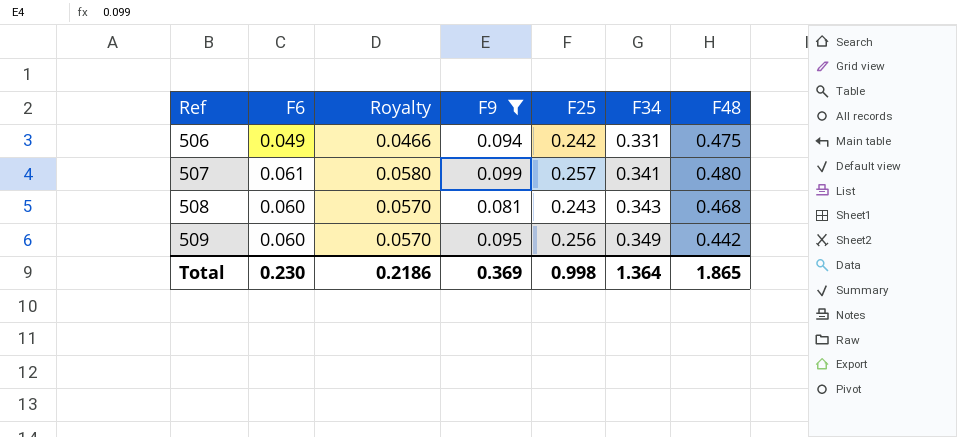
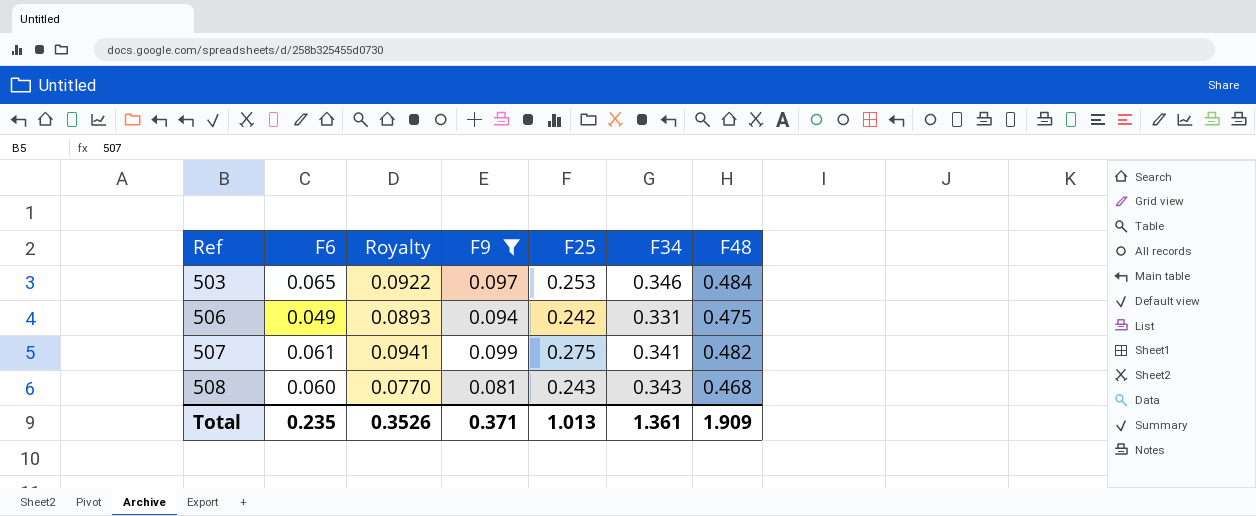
column Royalty | formula: [F6] * 0.95 -> [F9] * 0.95
row 509: 0.060 | 0.0570 | 0.095 | 0.256 | 0.349 | 0.442 -> none
row 503: none -> 0.065 | 0.0922 | 0.097 | 0.253 | 0.346 | 0.484
507 | F25: 0.257 -> 0.275
507 | F48: 0.480 -> 0.482
Total | F6: 0.230 -> 0.235
Total | Royalty: 0.2186 -> 0.3526
Total | F9: 0.369 -> 0.371
Total | F25: 0.998 -> 1.013
Total | F34: 1.364 -> 1.361
Total | F48: 1.865 -> 1.909

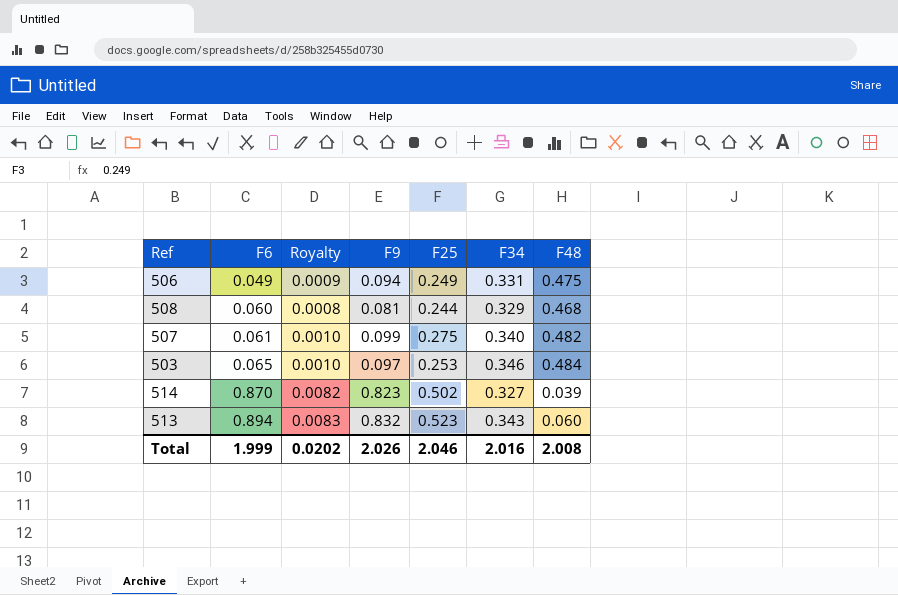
filter: F9 <= 0.099 -> none
row order: Ref ascending -> F6 ascending
column Royalty | formula: [F9] * 0.95 -> [F9] * 0.01
506 | F25: 0.242 -> 0.249
508 | F25: 0.243 -> 0.244
508 | F34: 0.343 -> 0.329
507 | F34: 0.341 -> 0.340
Total | F6: 0.235 -> 1.999
Total | Royalty: 0.3526 -> 0.0202
Total | F9: 0.371 -> 2.026
Total | F25: 1.013 -> 2.046
Total | F34: 1.361 -> 2.016
Total | F48: 1.909 -> 2.008

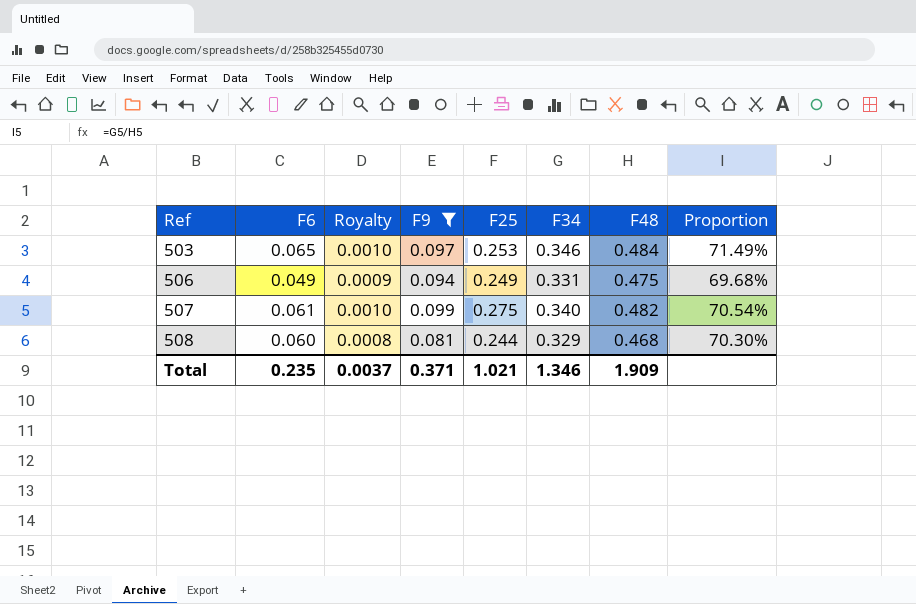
filter: none -> F9 <= 0.099
row order: F6 ascending -> Ref ascending
column Proportion | formula: none -> [F34] / [F48]
Total | F6: 1.999 -> 0.235
Total | Royalty: 0.0202 -> 0.0037
Total | F9: 2.026 -> 0.371
Total | F25: 2.046 -> 1.021
Total | F34: 2.016 -> 1.346
Total | F48: 2.008 -> 1.909

